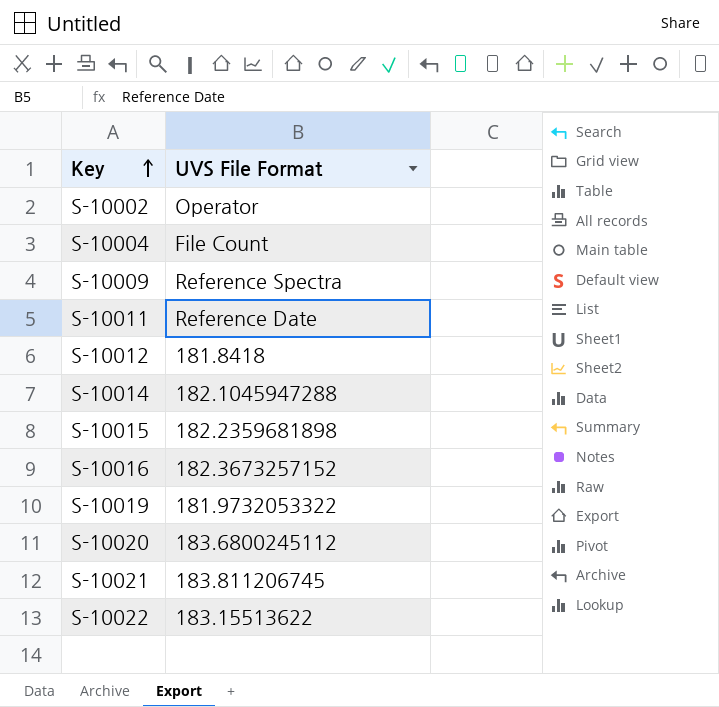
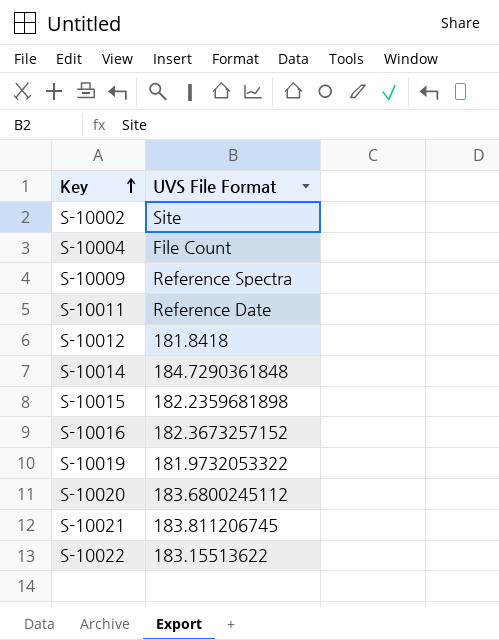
S-10002 | UVS File Format: Operator -> Site
S-10014 | UVS File Format: 182.1045947288 -> 184.7290361848

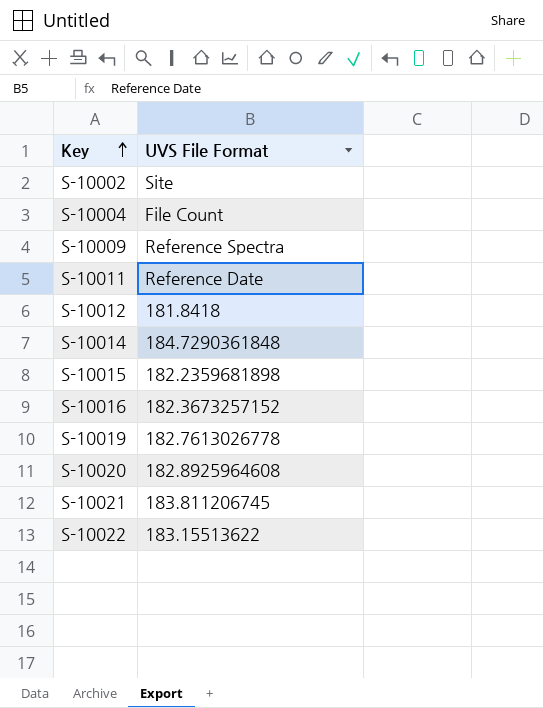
S-10019 | UVS File Format: 181.9732053322 -> 182.7613026778
S-10020 | UVS File Format: 183.6800245112 -> 182.8925964608

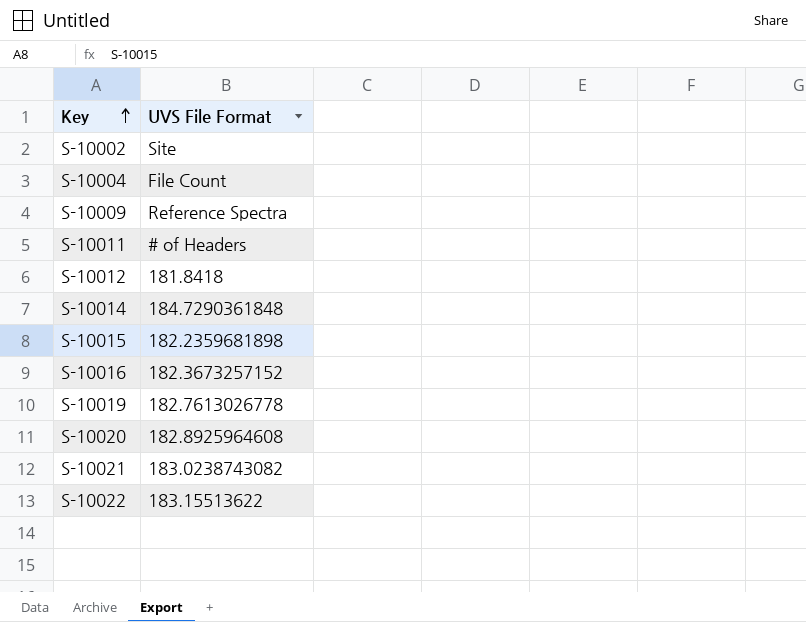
S-10011 | UVS File Format: Reference Date -> # of Headers
S-10021 | UVS File Format: 183.811206745 -> 183.0238743082

